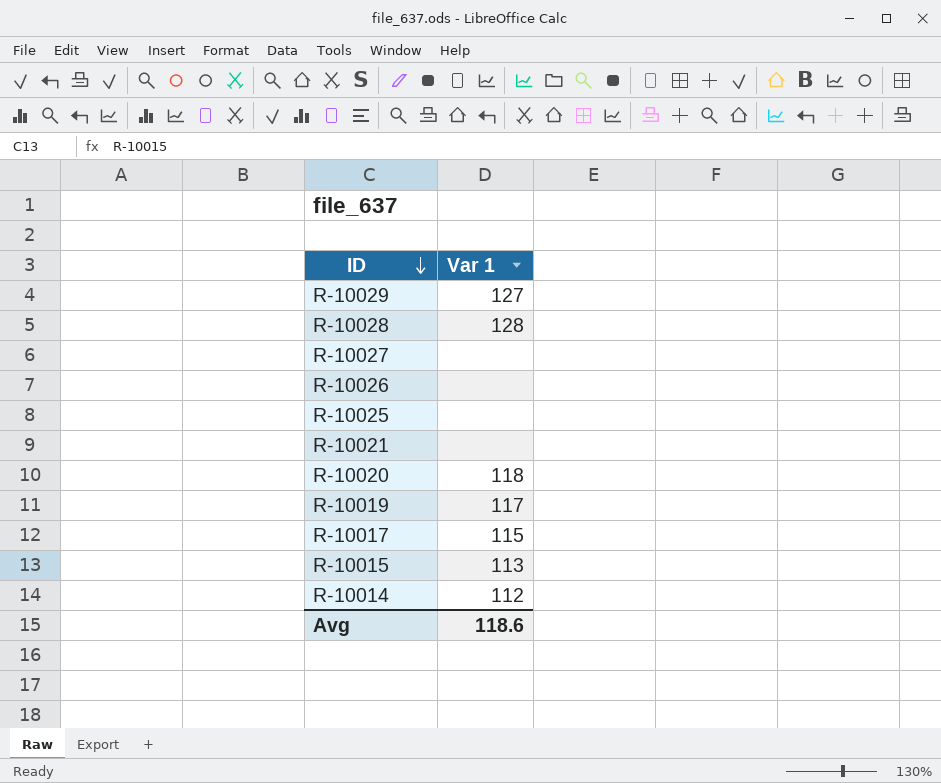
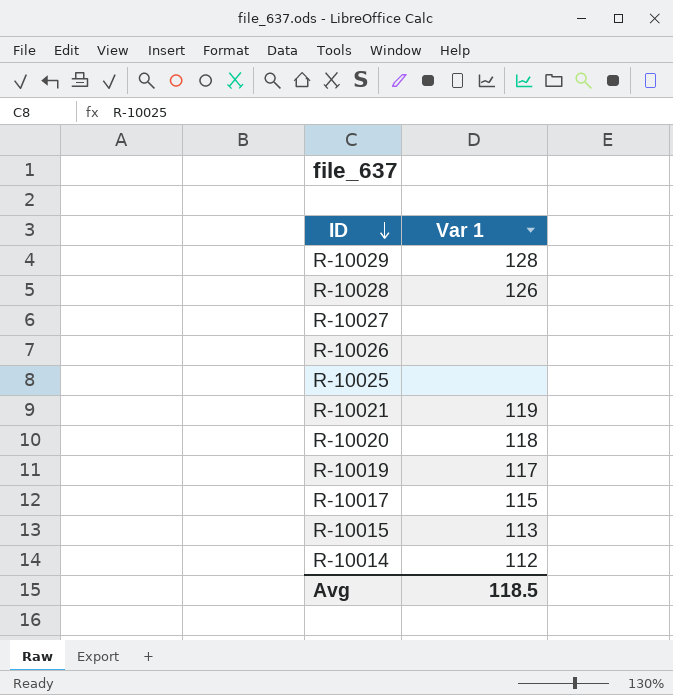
R-10029 | Var 1: 127 -> 128
R-10028 | Var 1: 128 -> 126
R-10021 | Var 1: none -> 119
Avg | Var 1: 118.6 -> 118.5

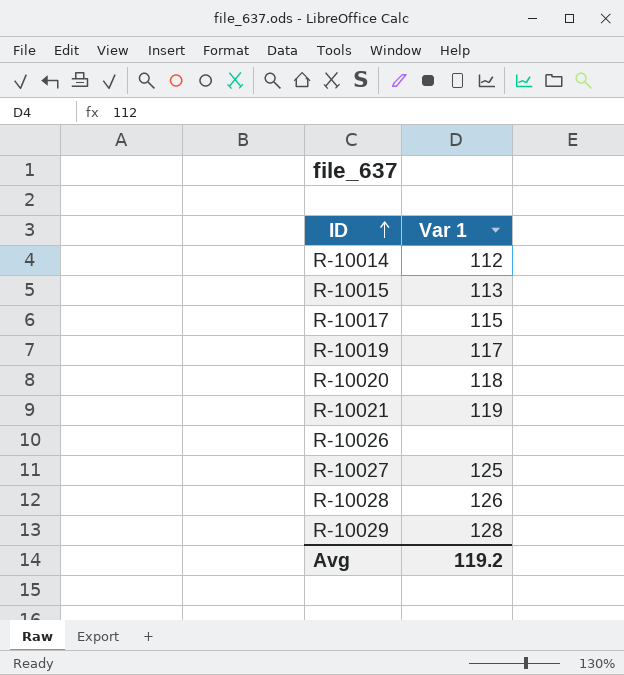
row order: ID descending -> ID ascending
row R-10025: none -> none
R-10027 | Var 1: none -> 125
Avg | Var 1: 118.5 -> 119.2

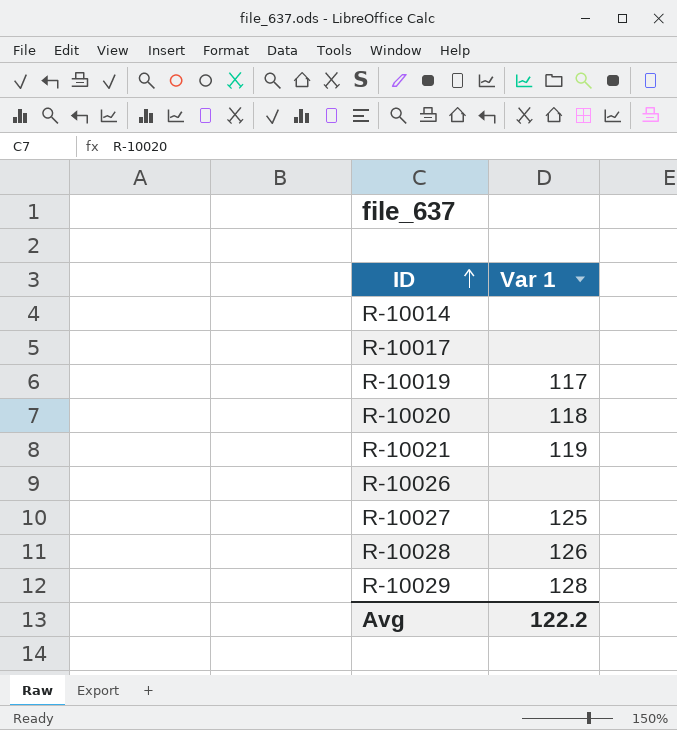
row R-10015: 113 -> none
R-10014 | Var 1: 112 -> none
R-10017 | Var 1: 115 -> none
Avg | Var 1: 119.2 -> 122.2

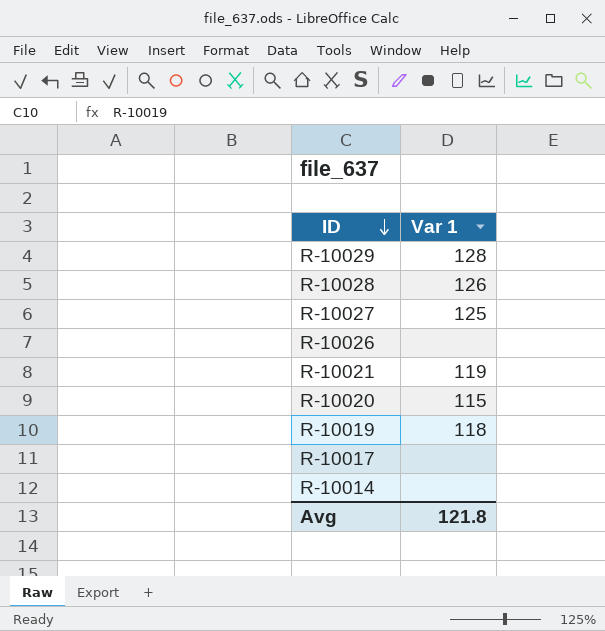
row order: ID ascending -> ID descending
R-10020 | Var 1: 118 -> 115
R-10019 | Var 1: 117 -> 118
Avg | Var 1: 122.2 -> 121.8

